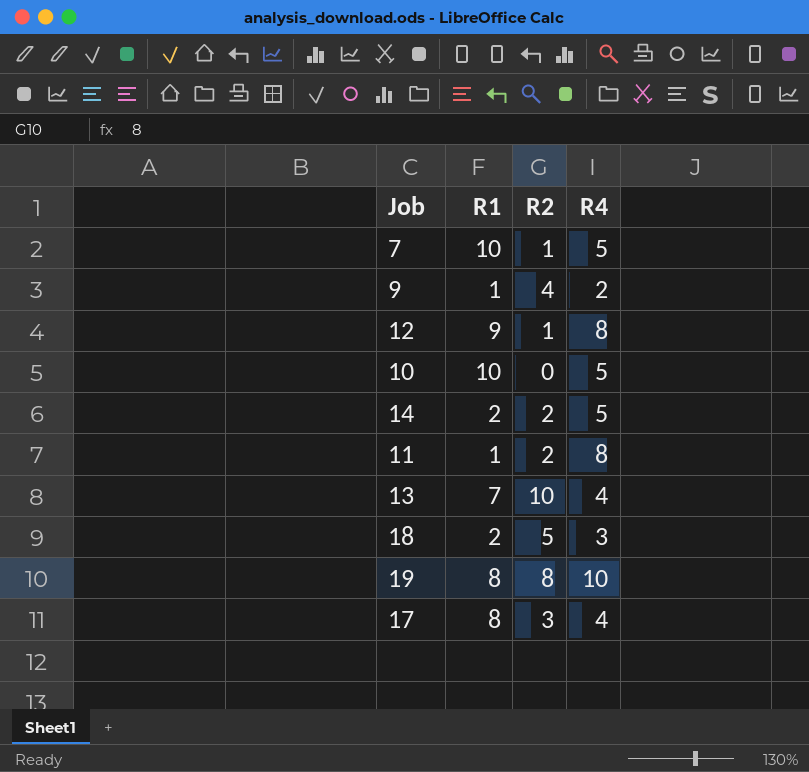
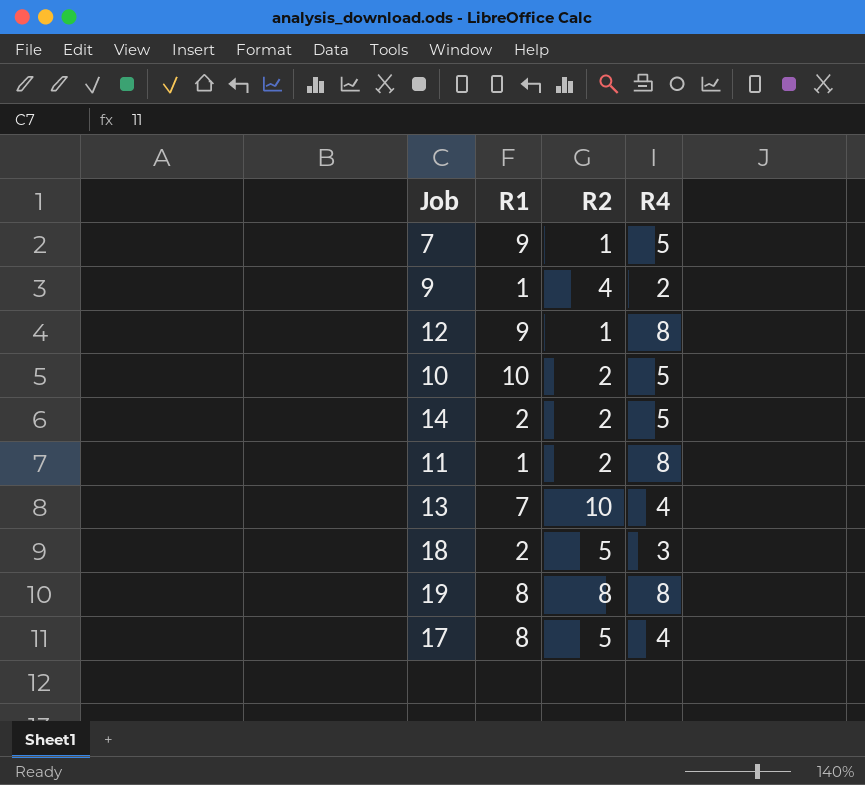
7 | R1: 10 -> 9
10 | R2: 0 -> 2
19 | R4: 10 -> 8
17 | R2: 3 -> 5

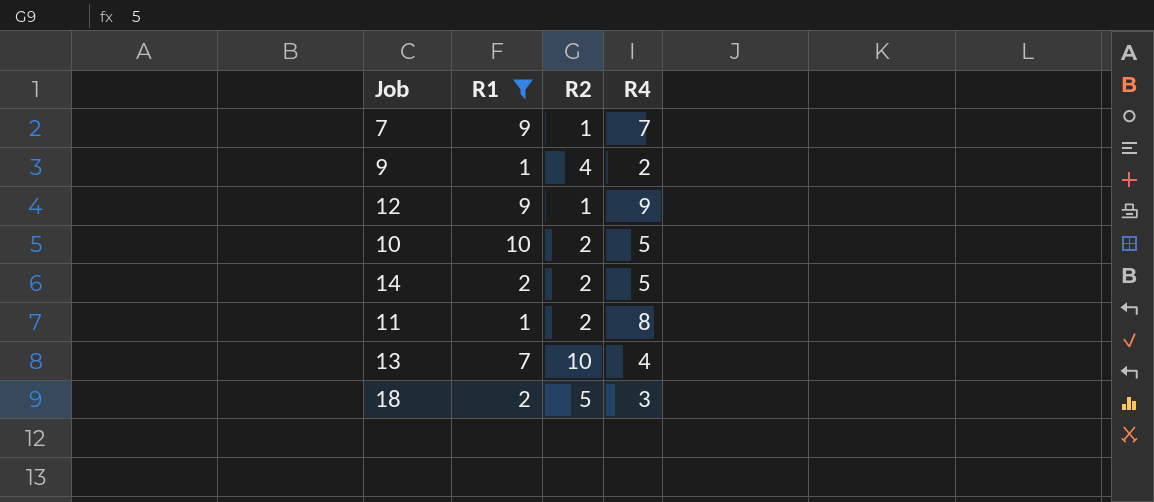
filter: none -> R1 != 8
7 | R4: 5 -> 7
12 | R4: 8 -> 9

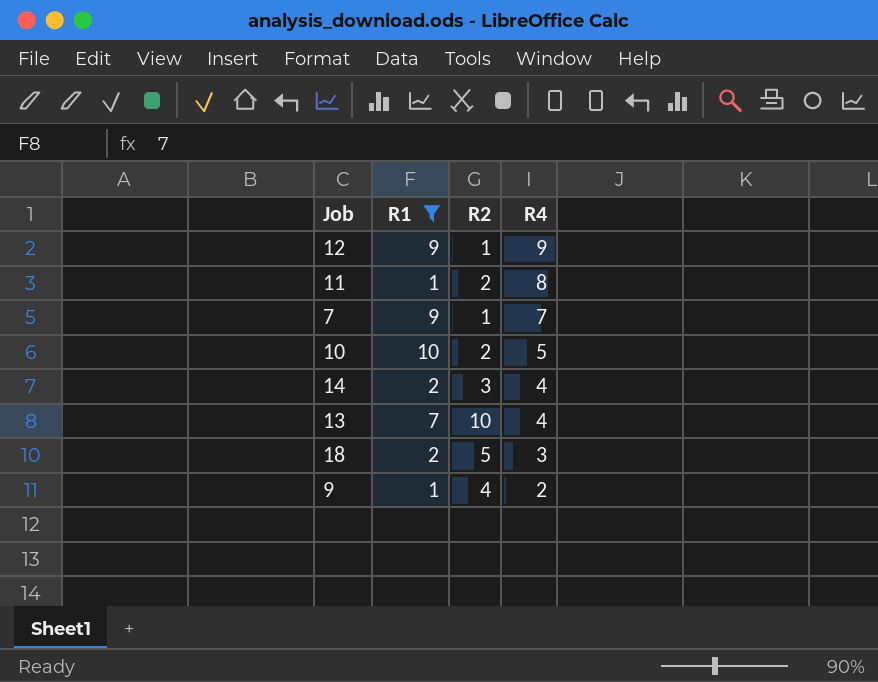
row order: none -> R4 descending
14 | R2: 2 -> 3
14 | R4: 5 -> 4

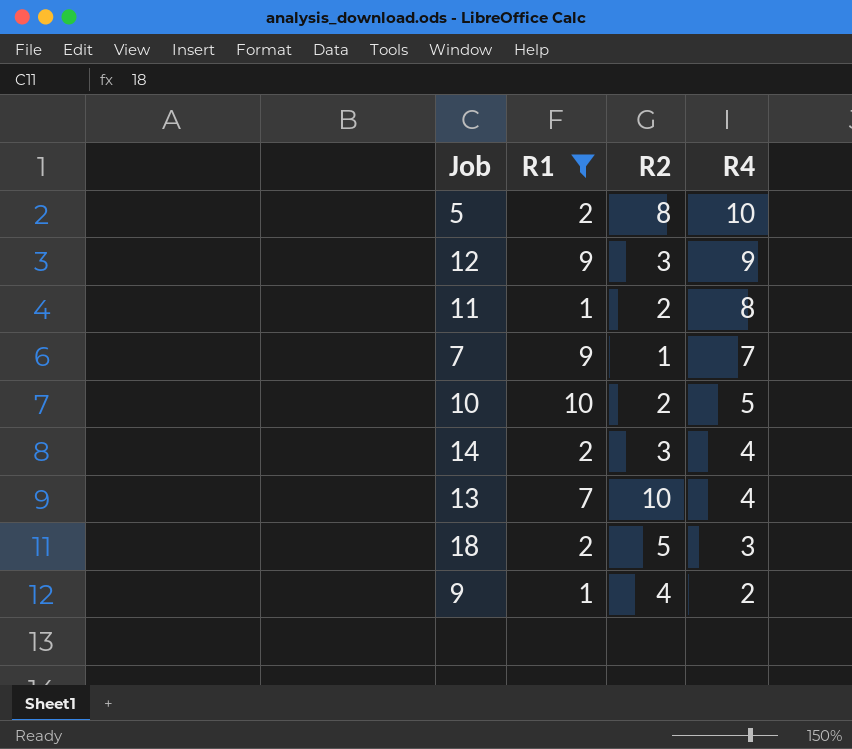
row 5: none -> 2 | 8 | 10
12 | R2: 1 -> 3

